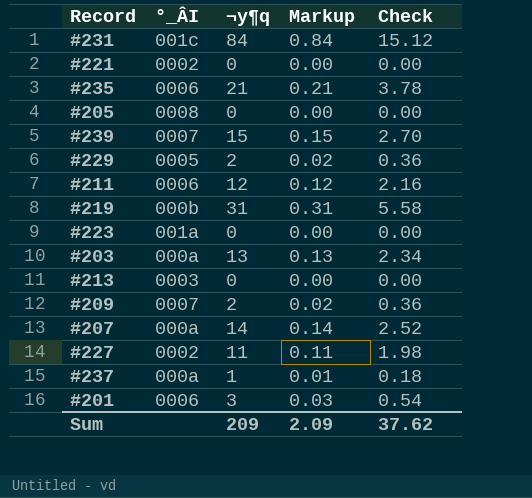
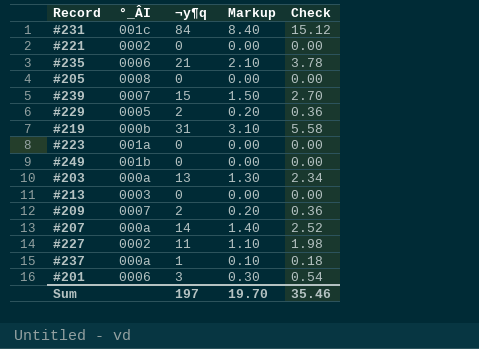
column Markup | formula: [¬y¶q] * 0.01 -> [¬y¶q] * 0.1
row #211: 0006 | 12 | 0.12 | 2.16 -> none
row #249: none -> 001b | 0 | 0.00 | 0.00
Sum | ¬y¶q: 209 -> 197
Sum | Markup: 2.09 -> 19.70
Sum | Check: 37.62 -> 35.46

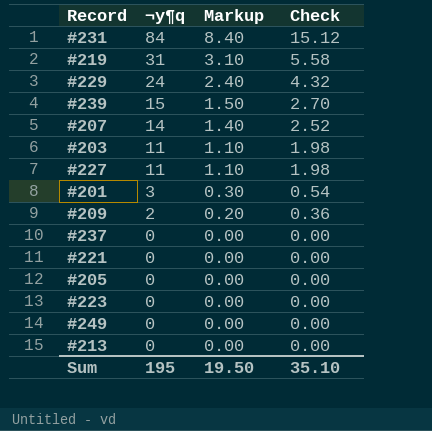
row order: none -> ¬y¶q descending
column °_ÂI | position: 2 -> none
row #235: 0006 | 21 | 2.10 | 3.78 -> none
#229 | ¬y¶q: 2 -> 24
#229 | Markup: 0.20 -> 2.40
#229 | Check: 0.36 -> 4.32
#203 | ¬y¶q: 13 -> 11
#203 | Markup: 1.30 -> 1.10
#203 | Check: 2.34 -> 1.98
#237 | ¬y¶q: 1 -> 0
#237 | Markup: 0.10 -> 0.00
#237 | Check: 0.18 -> 0.00
Sum | ¬y¶q: 197 -> 195
Sum | Markup: 19.70 -> 19.50
Sum | Check: 35.46 -> 35.10

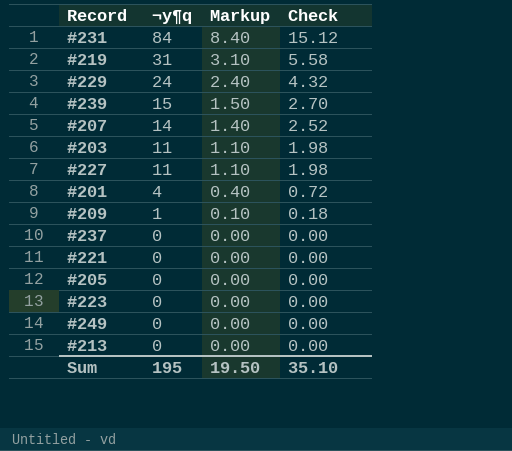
#201 | ¬y¶q: 3 -> 4
#201 | Markup: 0.30 -> 0.40
#201 | Check: 0.54 -> 0.72
#209 | ¬y¶q: 2 -> 1
#209 | Markup: 0.20 -> 0.10
#209 | Check: 0.36 -> 0.18

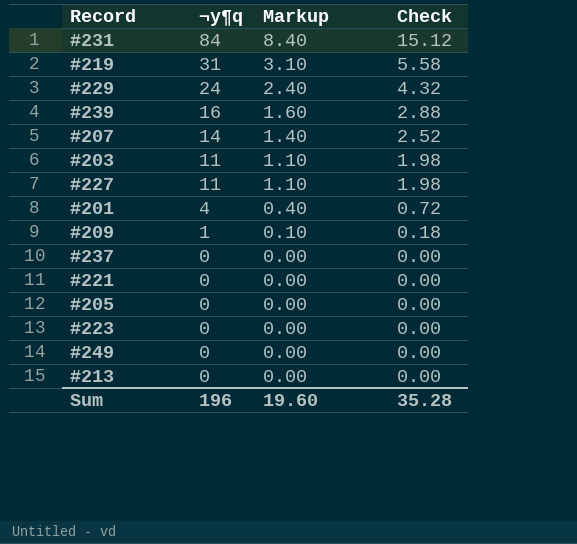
#239 | ¬y¶q: 15 -> 16
#239 | Markup: 1.50 -> 1.60
#239 | Check: 2.70 -> 2.88
Sum | ¬y¶q: 195 -> 196
Sum | Markup: 19.50 -> 19.60
Sum | Check: 35.10 -> 35.28

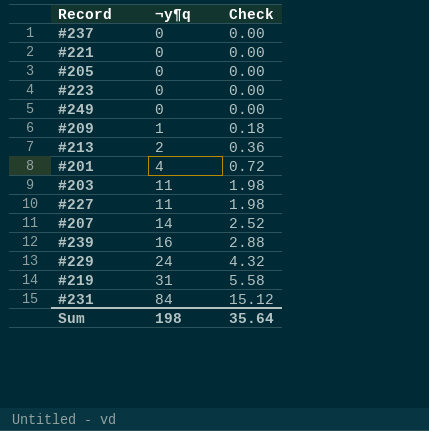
row order: ¬y¶q descending -> ¬y¶q ascending
column Markup | formula: [¬y¶q] * 0.1 -> none
#213 | ¬y¶q: 0 -> 2
#213 | Check: 0.00 -> 0.36
Sum | ¬y¶q: 196 -> 198
Sum | Check: 35.28 -> 35.64

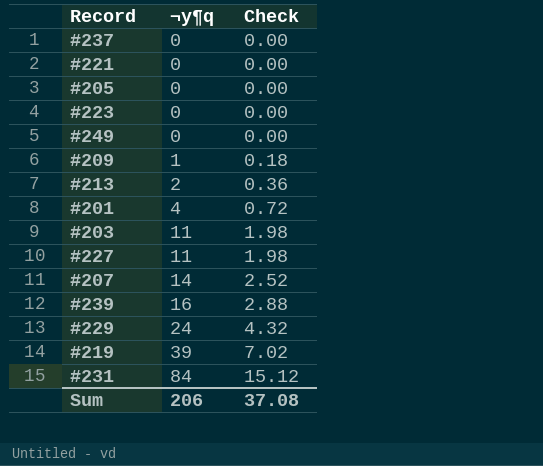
#219 | ¬y¶q: 31 -> 39
#219 | Check: 5.58 -> 7.02
Sum | ¬y¶q: 198 -> 206
Sum | Check: 35.64 -> 37.08

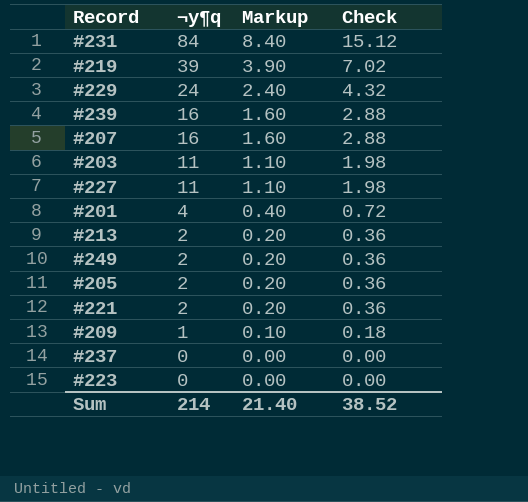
row order: ¬y¶q ascending -> ¬y¶q descending
column Markup | formula: none -> [¬y¶q] * 0.1
#207 | ¬y¶q: 14 -> 16
#207 | Check: 2.52 -> 2.88
#249 | ¬y¶q: 0 -> 2
#249 | Check: 0.00 -> 0.36
#205 | ¬y¶q: 0 -> 2
#205 | Check: 0.00 -> 0.36
#221 | ¬y¶q: 0 -> 2
#221 | Check: 0.00 -> 0.36
Sum | ¬y¶q: 206 -> 214
Sum | Check: 37.08 -> 38.52

